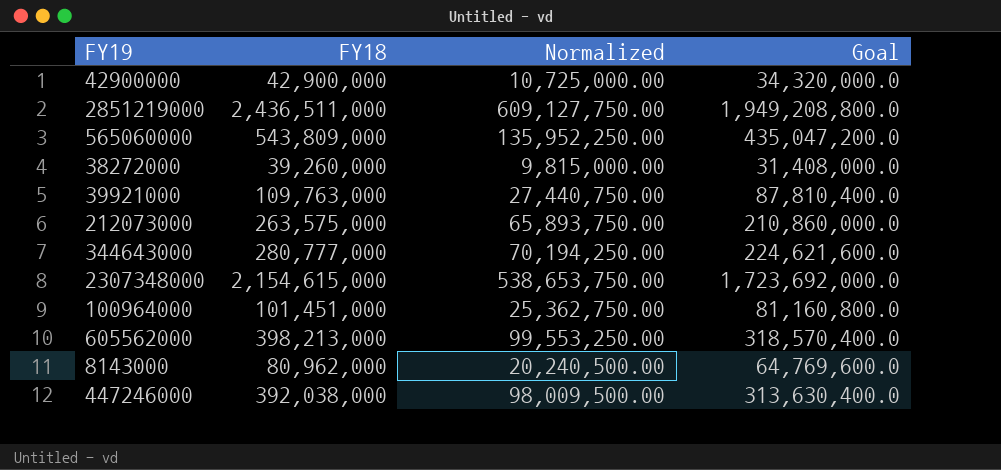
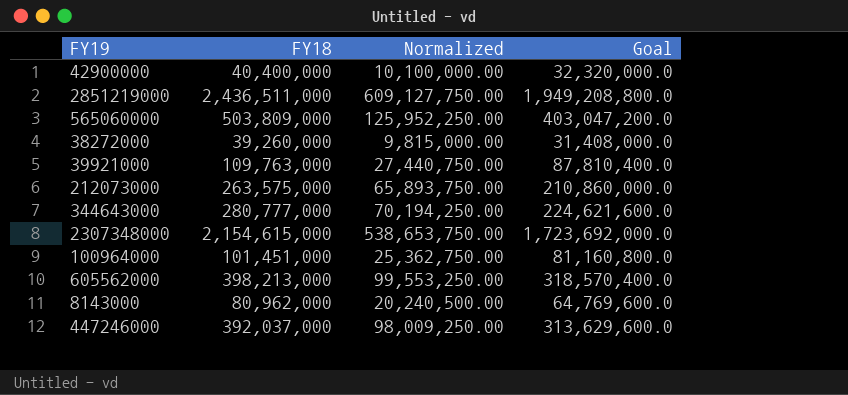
42900000 | FY18: 42,900,000 -> 40,400,000
42900000 | Normalized: 10,725,000.00 -> 10,100,000.00
42900000 | Goal: 34,320,000.0 -> 32,320,000.0
565060000 | FY18: 543,809,000 -> 503,809,000
565060000 | Normalized: 135,952,250.00 -> 125,952,250.00
565060000 | Goal: 435,047,200.0 -> 403,047,200.0
447246000 | FY18: 392,038,000 -> 392,037,000
447246000 | Normalized: 98,009,500.00 -> 98,009,250.00
447246000 | Goal: 313,630,400.0 -> 313,629,600.0

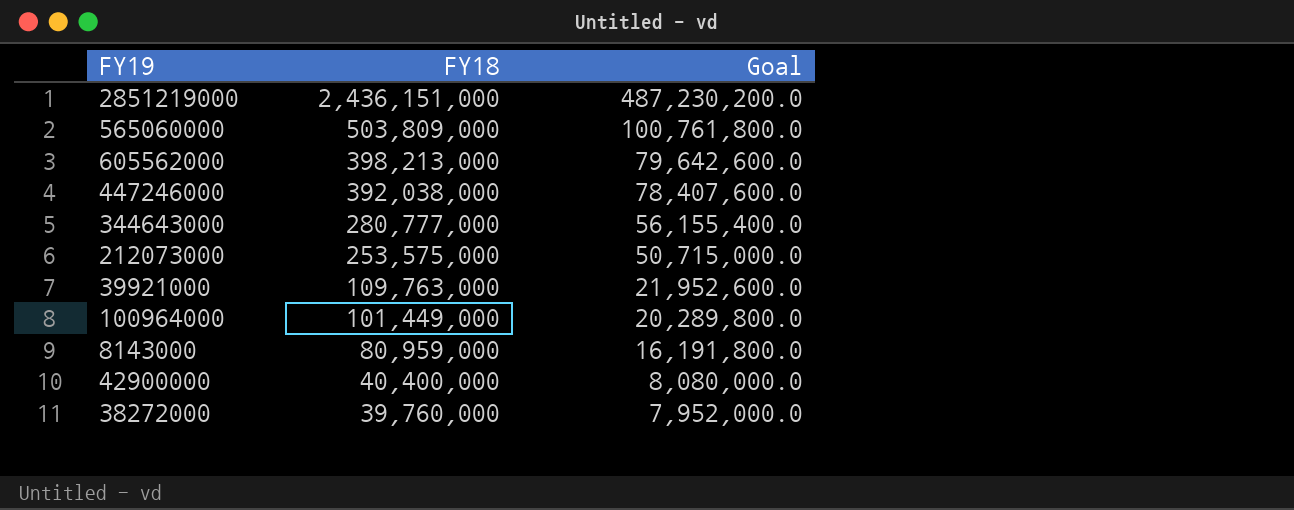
row order: none -> FY18 descending
column Normalized | formula: [FY18] * 0.25 -> none
column Goal | formula: [FY18] * 0.8 -> [FY18] * 0.2
row 2307348000: 2,154,615,000 | 538,653,750.00 | 1,723,692,000.0 -> none
2851219000 | FY18: 2,436,511,000 -> 2,436,151,000
447246000 | FY18: 392,037,000 -> 392,038,000
212073000 | FY18: 263,575,000 -> 253,575,000
100964000 | FY18: 101,451,000 -> 101,449,000
8143000 | FY18: 80,962,000 -> 80,959,000
38272000 | FY18: 39,260,000 -> 39,760,000

